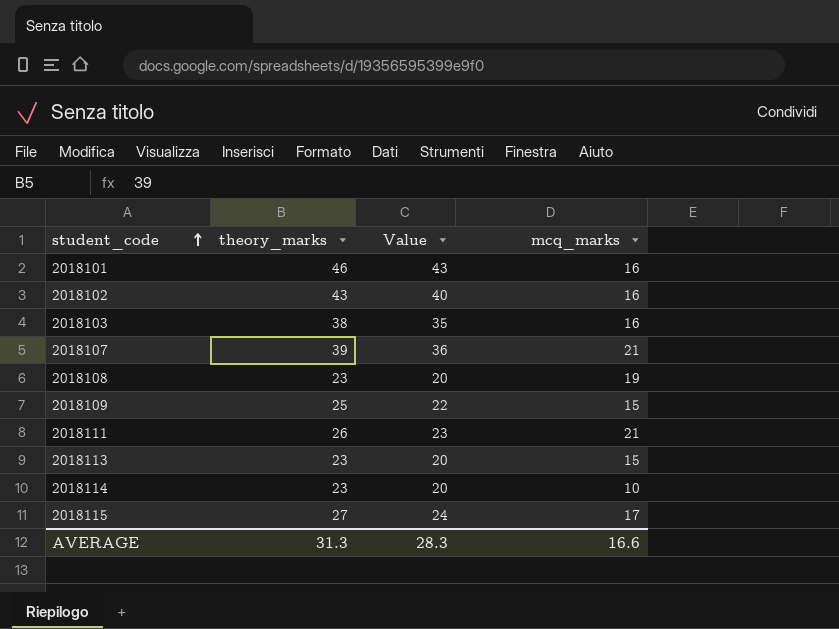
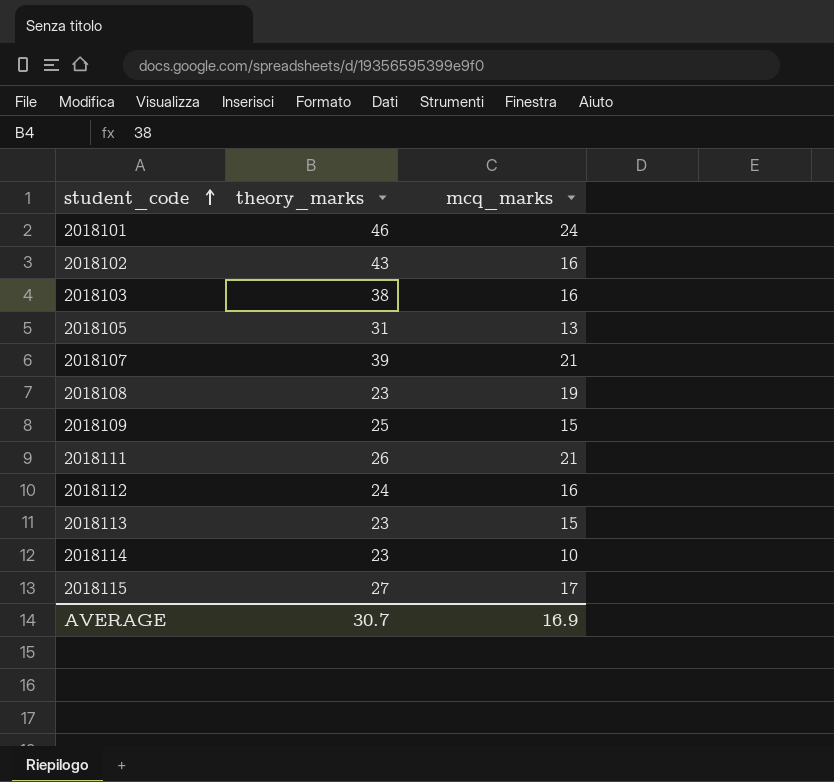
column Value | formula: [theory_marks] - 3 -> none
2018101 | mcq_marks: 16 -> 24
row 2018105: none -> 31 | 13
row 2018112: none -> 24 | 16
AVERAGE | theory_marks: 31.3 -> 30.7
AVERAGE | mcq_marks: 16.6 -> 16.9

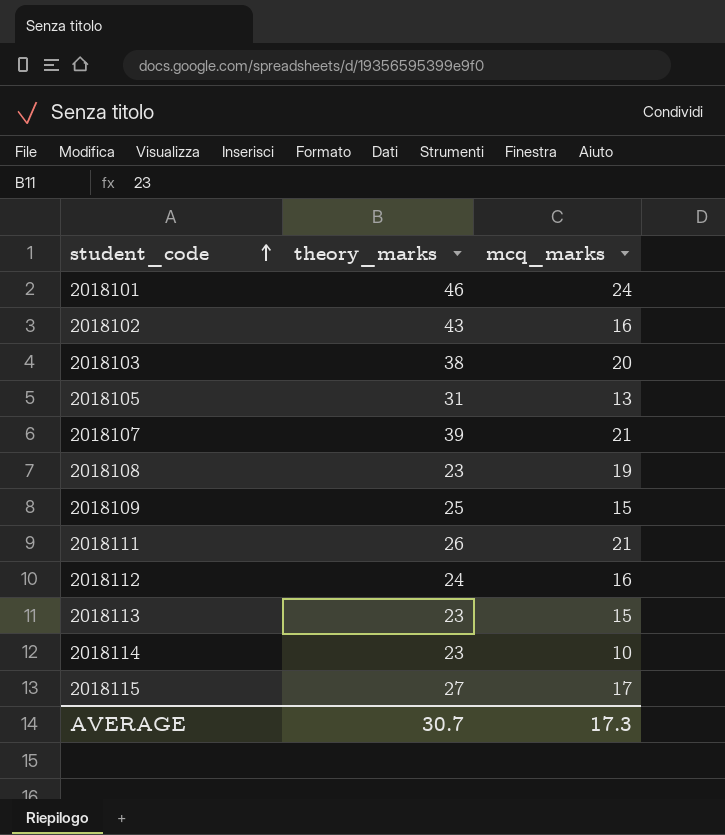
2018103 | mcq_marks: 16 -> 20
AVERAGE | mcq_marks: 16.9 -> 17.3

